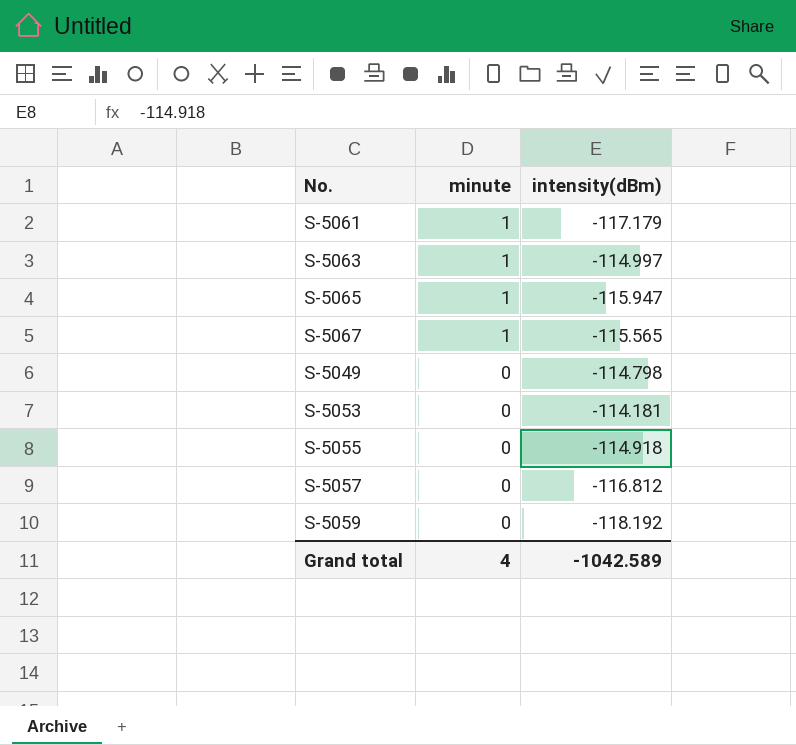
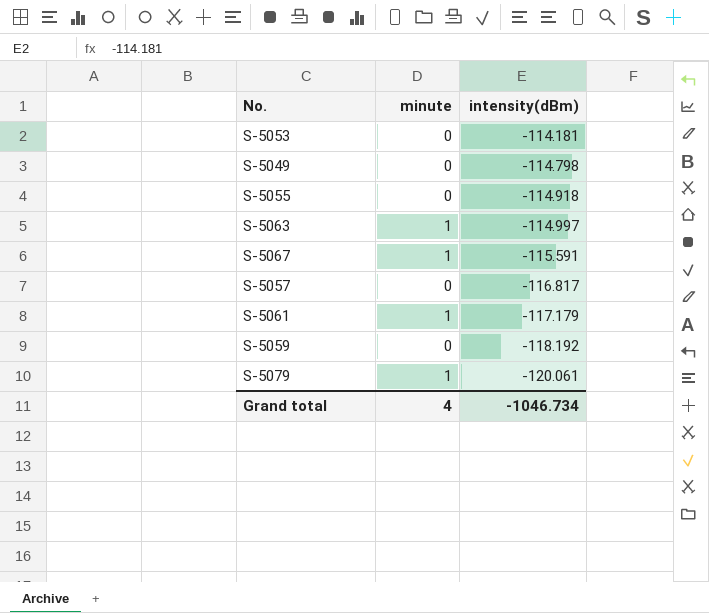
row order: minute descending -> intensity(dBm) descending
row S-5065: 1 | -115.947 -> none
S-5067 | intensity(dBm): -115.565 -> -115.591
S-5057 | intensity(dBm): -116.812 -> -116.817
row S-5079: none -> 1 | -120.061
Grand total | intensity(dBm): -1042.589 -> -1046.734

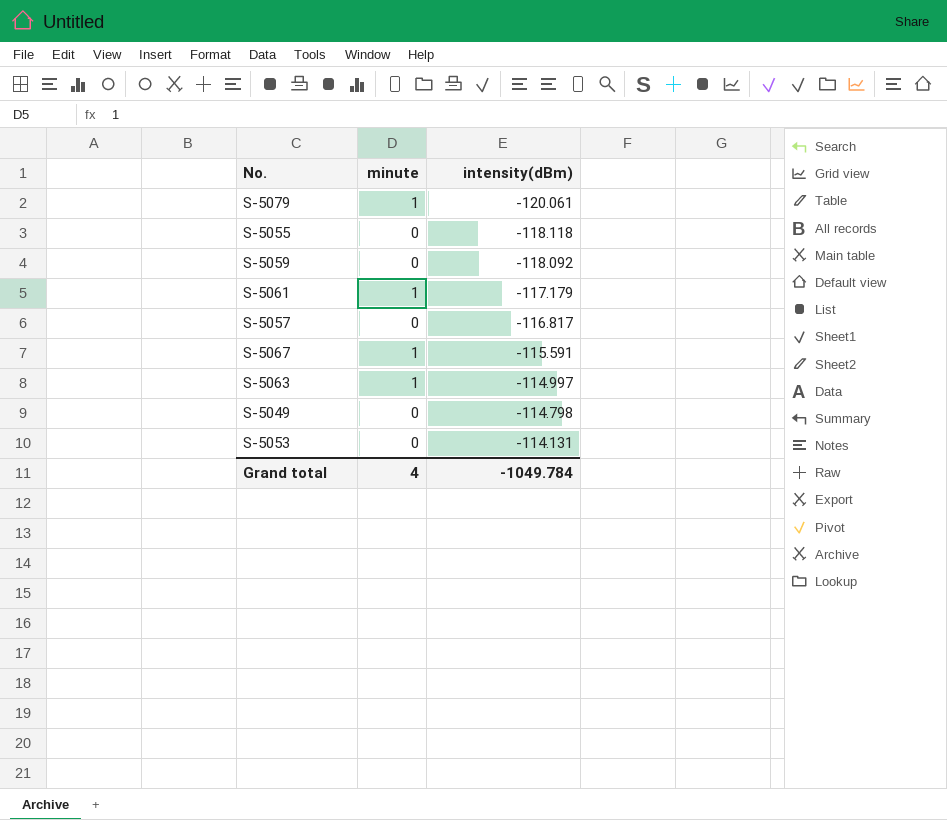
row order: intensity(dBm) descending -> intensity(dBm) ascending
S-5055 | intensity(dBm): -114.918 -> -118.118
S-5059 | intensity(dBm): -118.192 -> -118.092
S-5053 | intensity(dBm): -114.181 -> -114.131
Grand total | intensity(dBm): -1046.734 -> -1049.784

